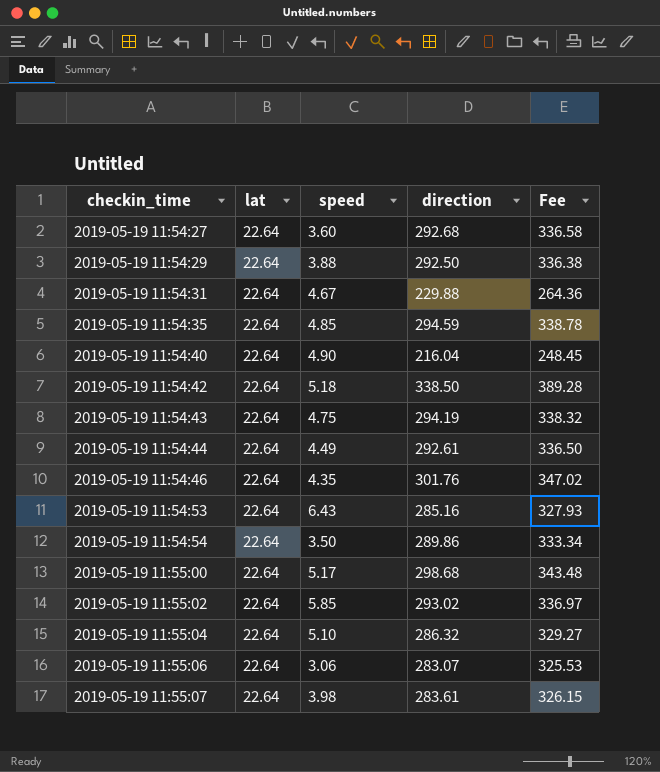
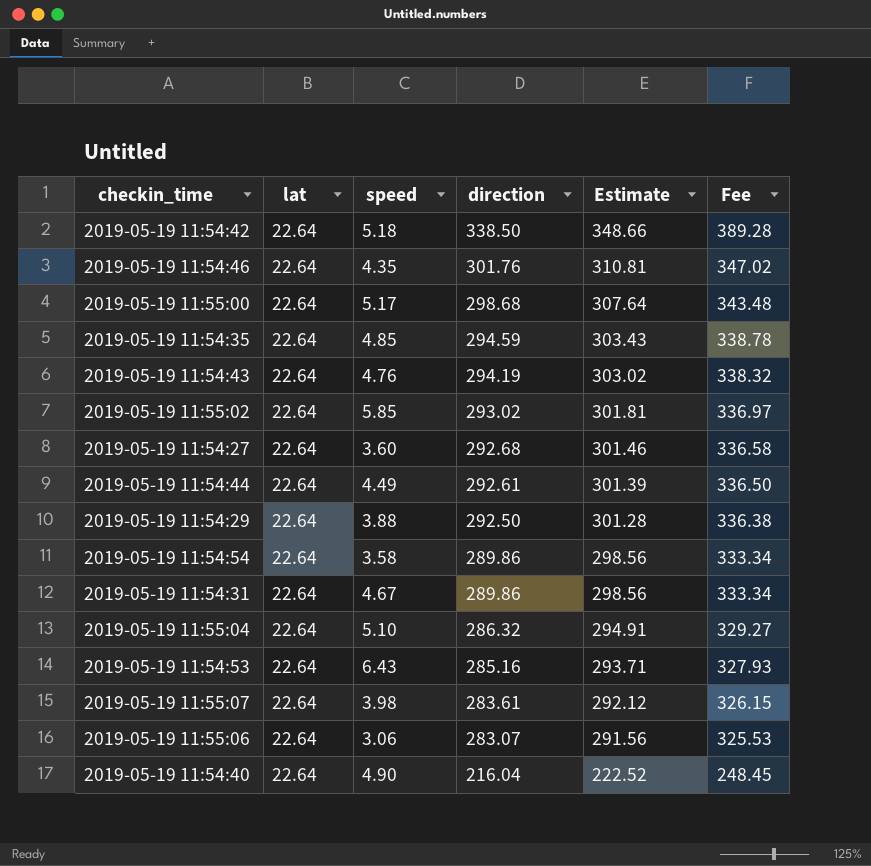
row order: checkin_time ascending -> direction descending
column Estimate | formula: none -> [direction] * 1.03
2019-05-19 11:54:43 | speed: 4.75 -> 4.76
2019-05-19 11:54:54 | speed: 3.50 -> 3.58
2019-05-19 11:54:31 | direction: 229.88 -> 289.86
2019-05-19 11:54:31 | Fee: 264.36 -> 333.34

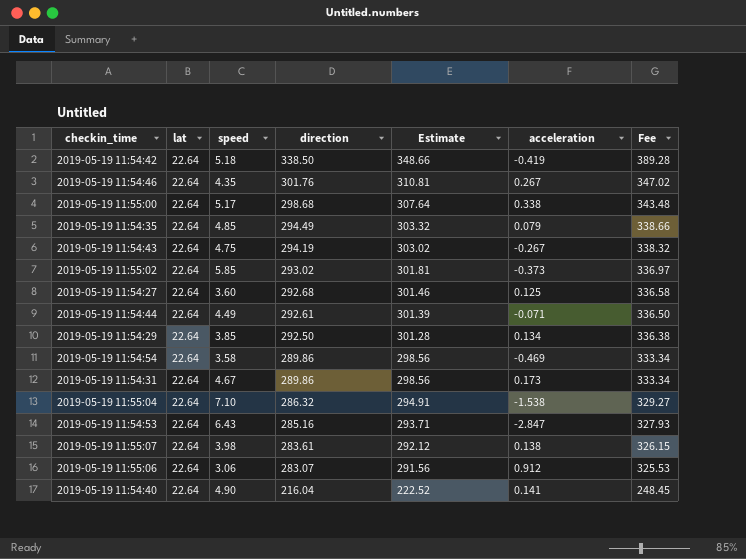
column acceleration | position: none -> 6
2019-05-19 11:54:35 | direction: 294.59 -> 294.49
2019-05-19 11:54:35 | Estimate: 303.43 -> 303.32
2019-05-19 11:54:35 | Fee: 338.78 -> 338.66
2019-05-19 11:54:43 | speed: 4.76 -> 4.75
2019-05-19 11:54:29 | speed: 3.88 -> 3.85
2019-05-19 11:55:04 | speed: 5.10 -> 7.10

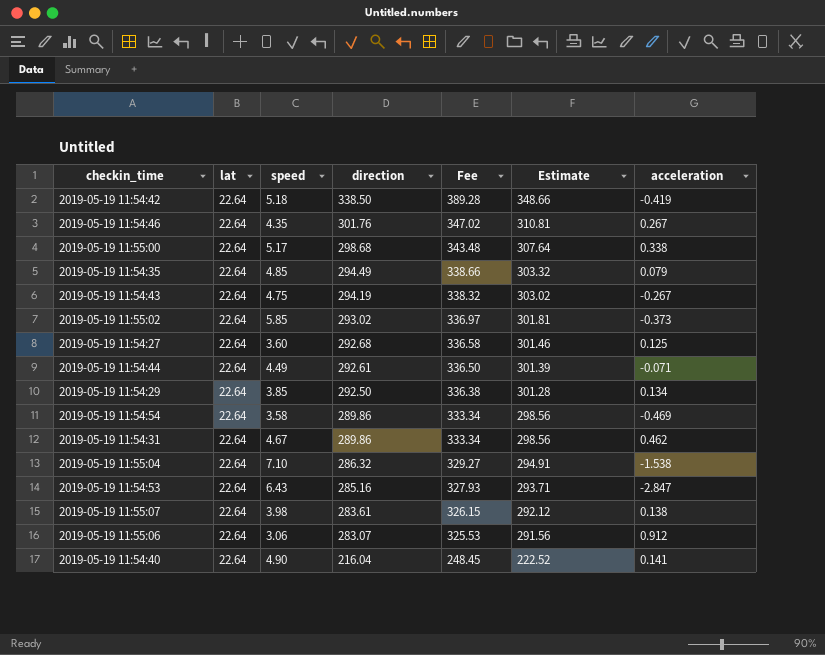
column Fee | position: 7 -> 5
2019-05-19 11:54:31 | acceleration: 0.173 -> 0.462

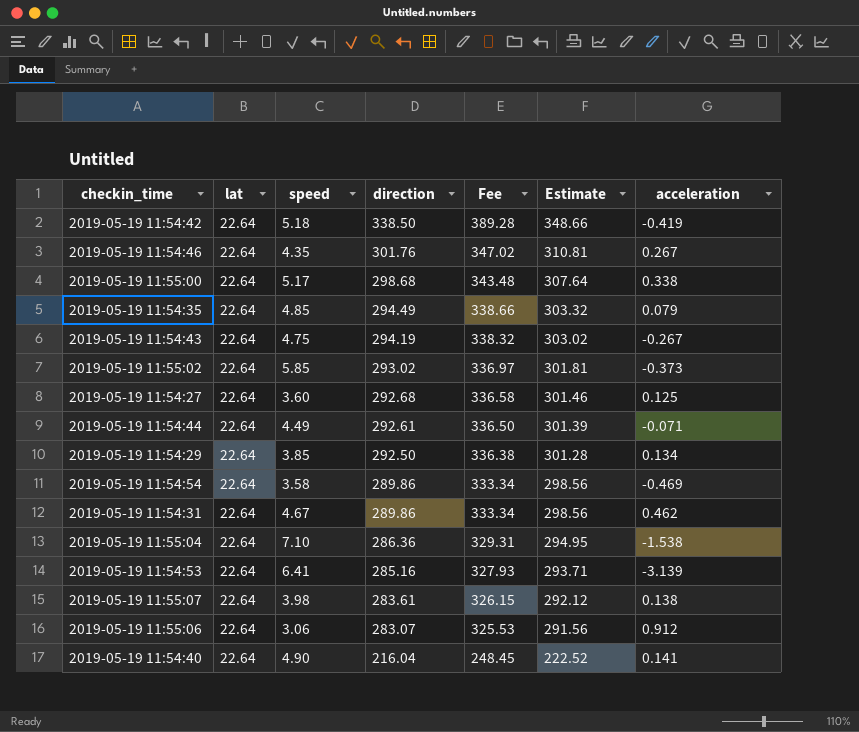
2019-05-19 11:55:04 | direction: 286.32 -> 286.36
2019-05-19 11:55:04 | Fee: 329.27 -> 329.31
2019-05-19 11:55:04 | Estimate: 294.91 -> 294.95
2019-05-19 11:54:53 | speed: 6.43 -> 6.41
2019-05-19 11:54:53 | acceleration: -2.847 -> -3.139

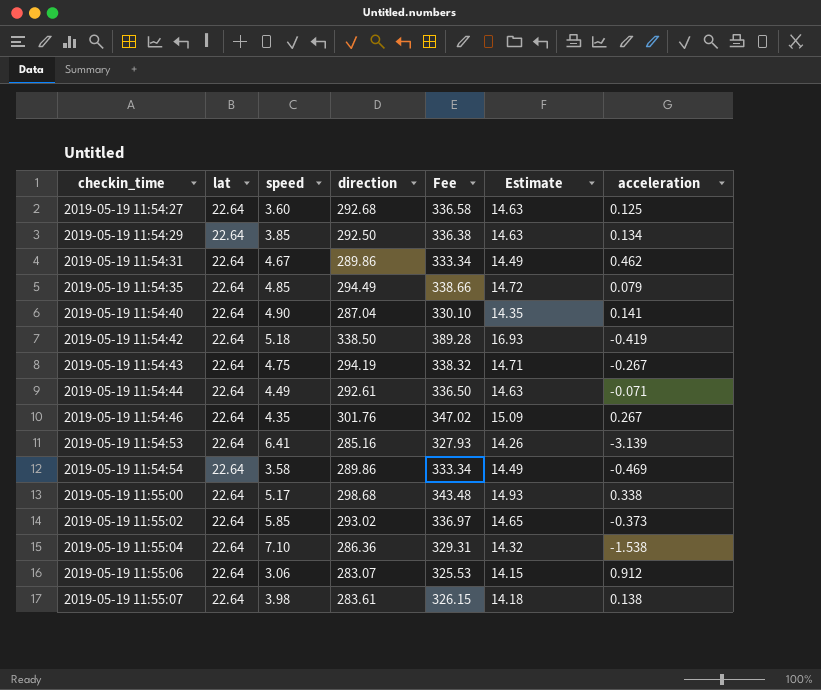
row order: direction descending -> checkin_time ascending
column Estimate | formula: [direction] * 1.03 -> [direction] * 0.05
2019-05-19 11:54:40 | direction: 216.04 -> 287.04
2019-05-19 11:54:40 | Fee: 248.45 -> 330.10

